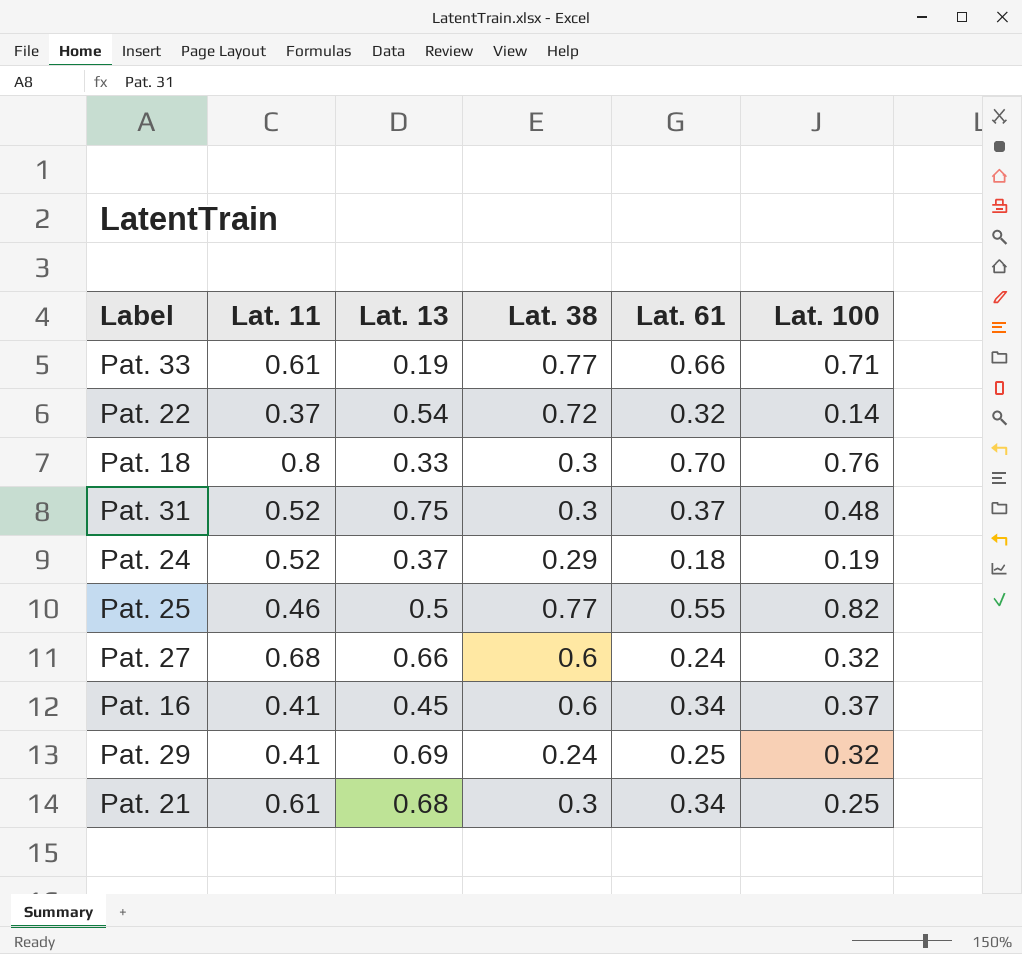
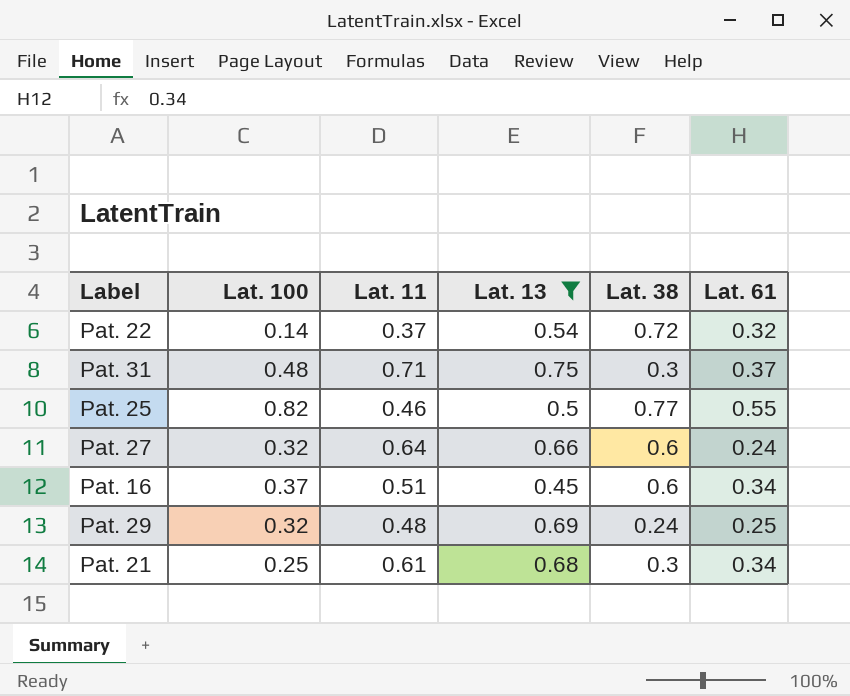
filter: none -> Lat. 13 >= 0.45
column Lat. 100 | position: 6 -> 2
Pat. 31 | Lat. 11: 0.52 -> 0.71
Pat. 27 | Lat. 11: 0.68 -> 0.64
Pat. 16 | Lat. 11: 0.41 -> 0.51
Pat. 29 | Lat. 11: 0.41 -> 0.48

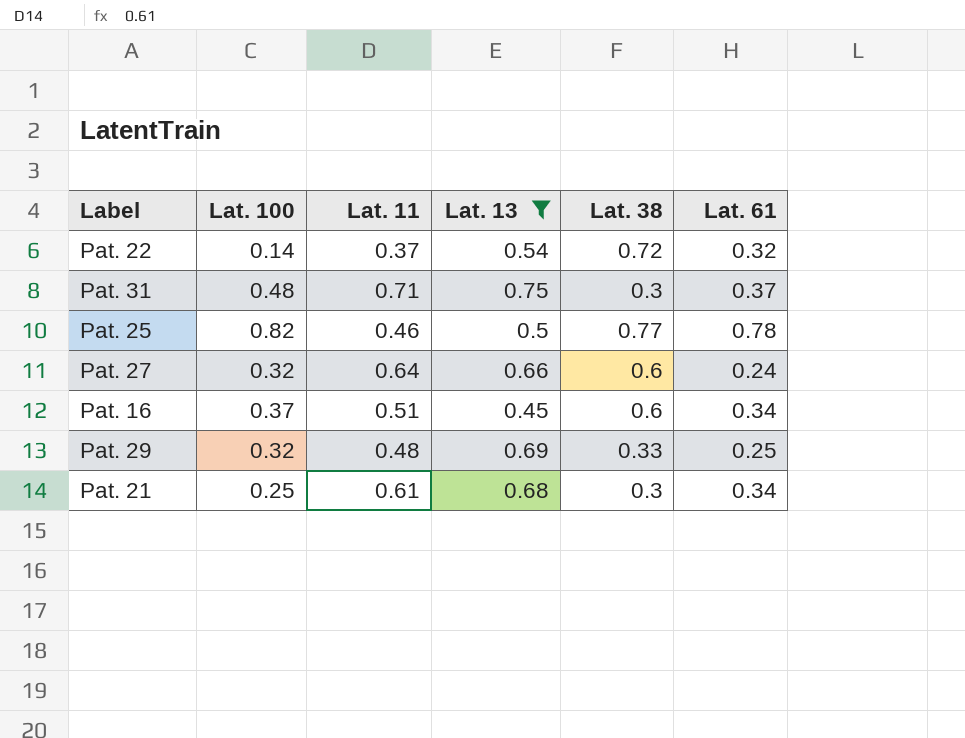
Pat. 25 | Lat. 61: 0.55 -> 0.78
Pat. 29 | Lat. 38: 0.24 -> 0.33

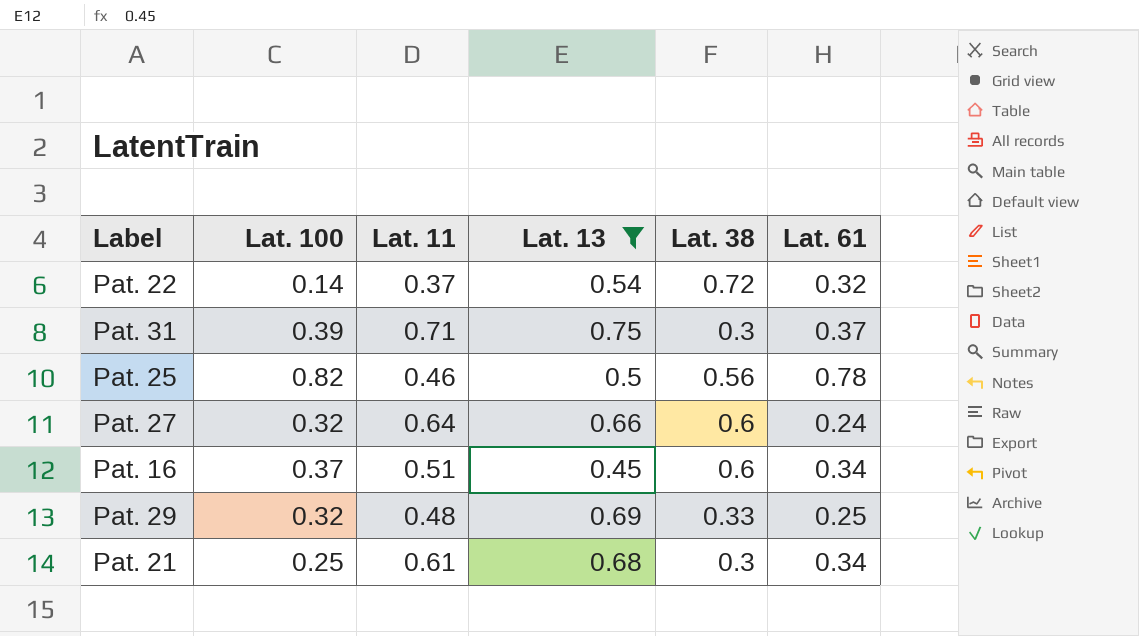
Pat. 31 | Lat. 100: 0.48 -> 0.39
Pat. 25 | Lat. 38: 0.77 -> 0.56

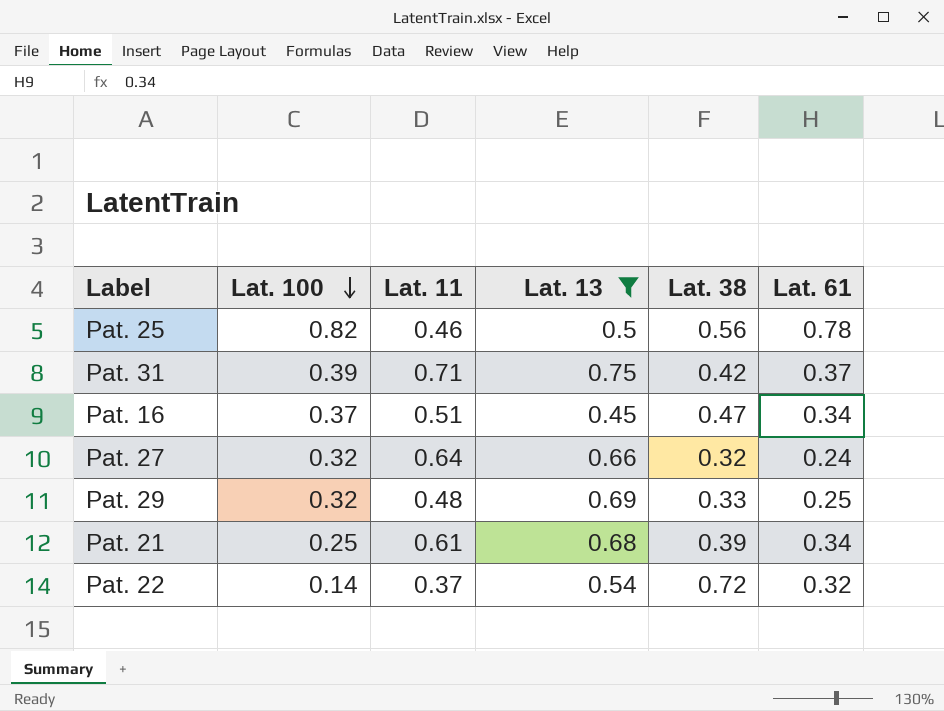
row order: none -> Lat. 100 descending
Pat. 31 | Lat. 38: 0.3 -> 0.42
Pat. 16 | Lat. 38: 0.6 -> 0.47
Pat. 27 | Lat. 38: 0.6 -> 0.32
Pat. 21 | Lat. 38: 0.3 -> 0.39

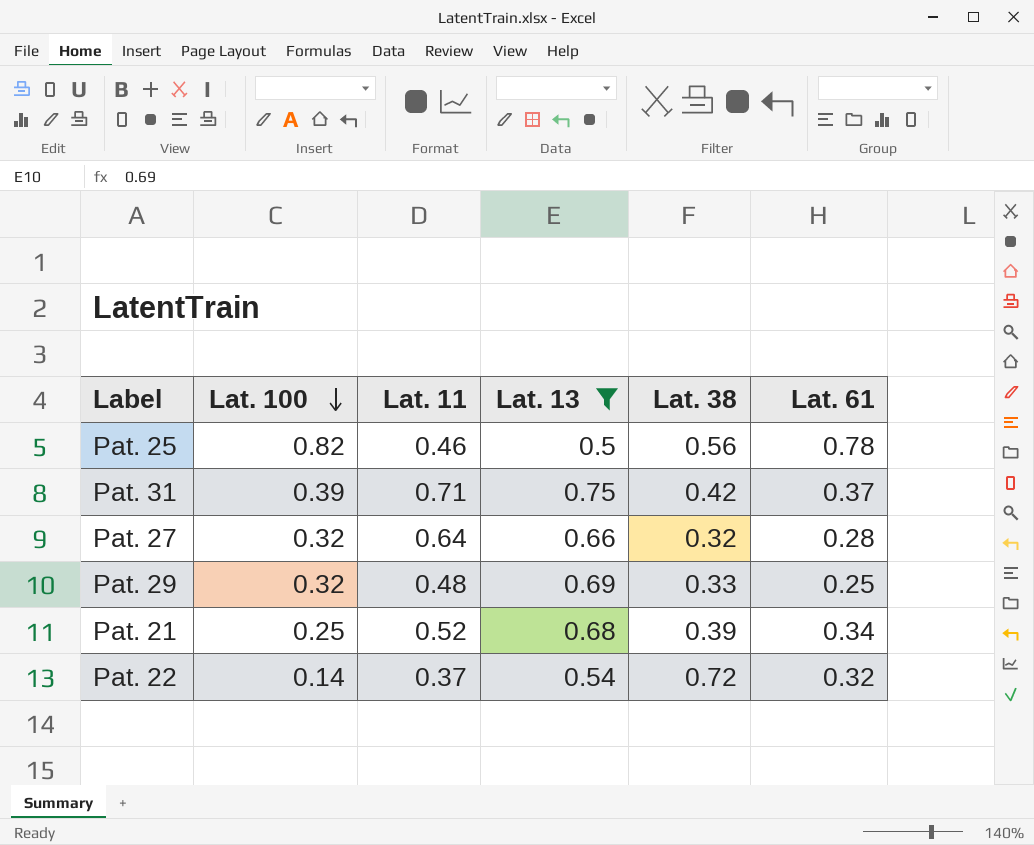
row Pat. 16: 0.37 | 0.51 | 0.45 | 0.47 | 0.34 -> none
Pat. 27 | Lat. 61: 0.24 -> 0.28
Pat. 21 | Lat. 11: 0.61 -> 0.52

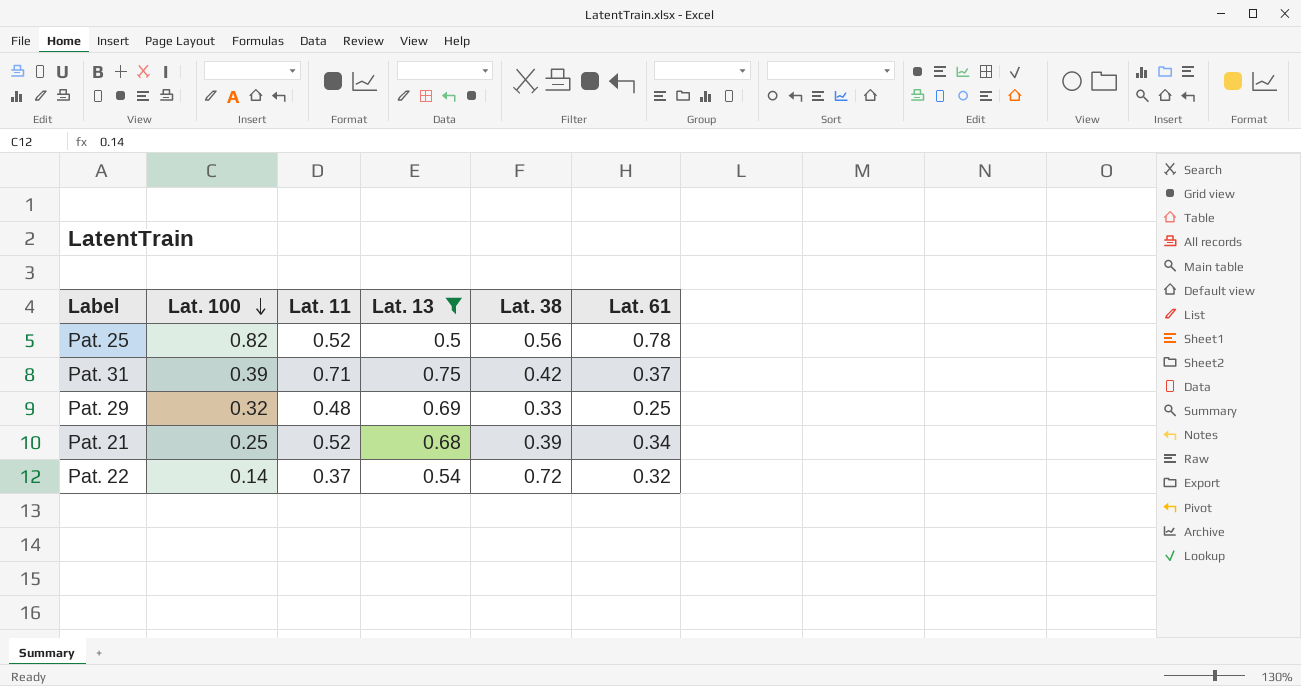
row Pat. 27: 0.32 | 0.64 | 0.66 | 0.32 | 0.28 -> none
Pat. 25 | Lat. 11: 0.46 -> 0.52

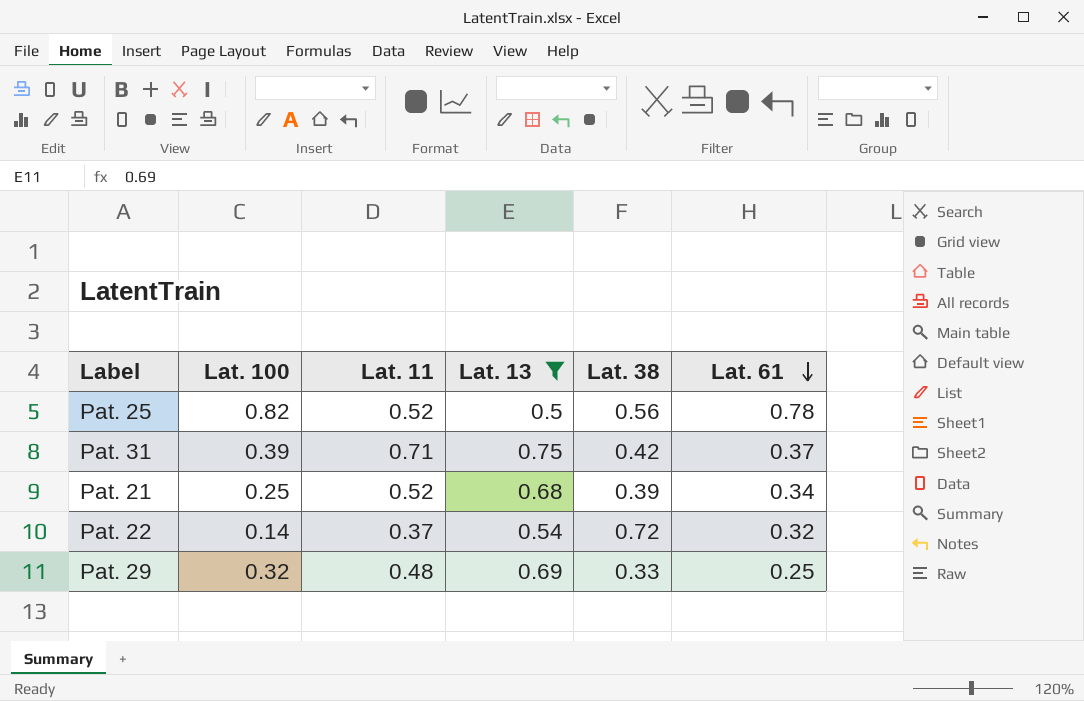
row order: Lat. 100 descending -> Lat. 61 descending

